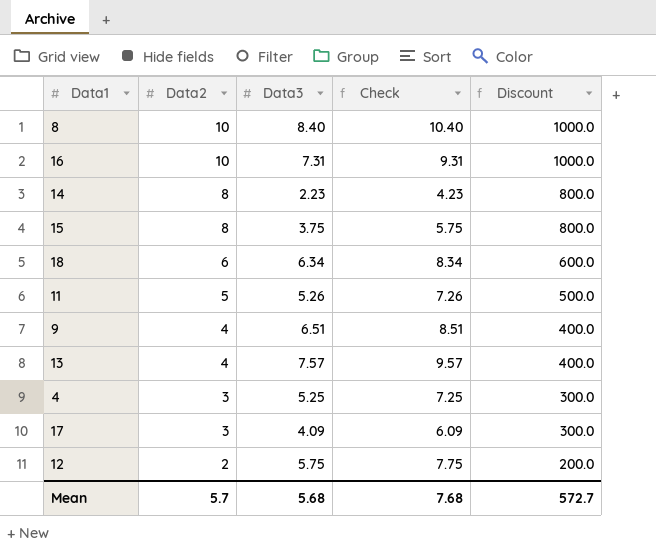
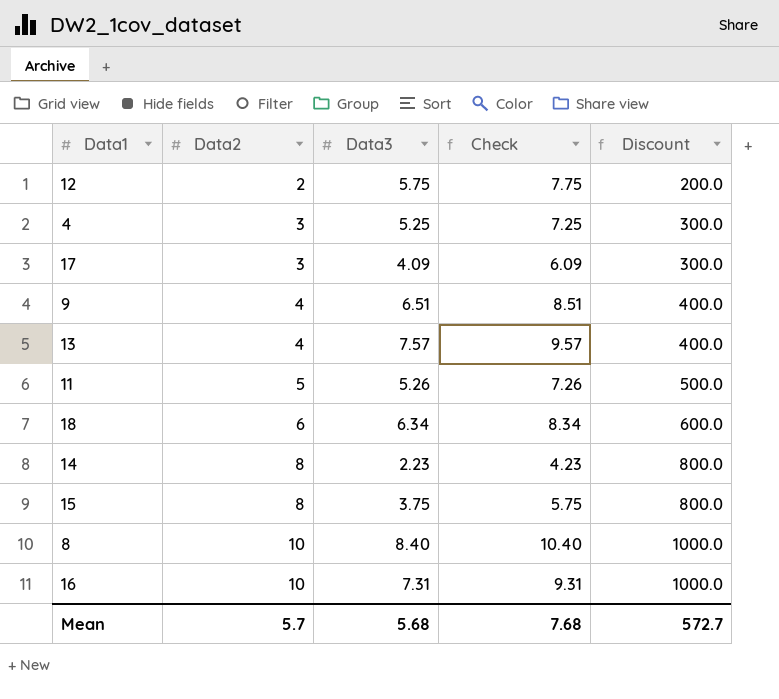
row order: Data2 descending -> Data2 ascending

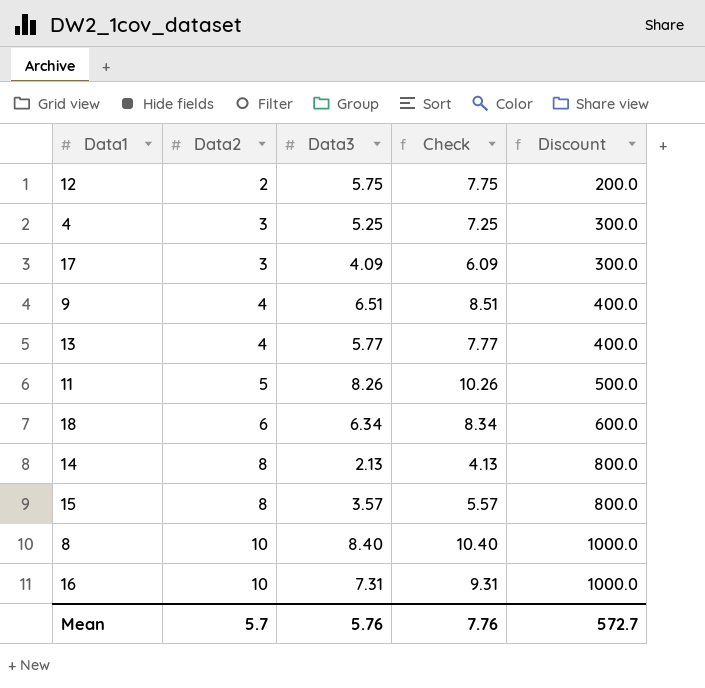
13 | Data3: 7.57 -> 5.77
13 | Check: 9.57 -> 7.77
11 | Data3: 5.26 -> 8.26
11 | Check: 7.26 -> 10.26
14 | Data3: 2.23 -> 2.13
14 | Check: 4.23 -> 4.13
15 | Data3: 3.75 -> 3.57
15 | Check: 5.75 -> 5.57
Mean | Data3: 5.68 -> 5.76
Mean | Check: 7.68 -> 7.76

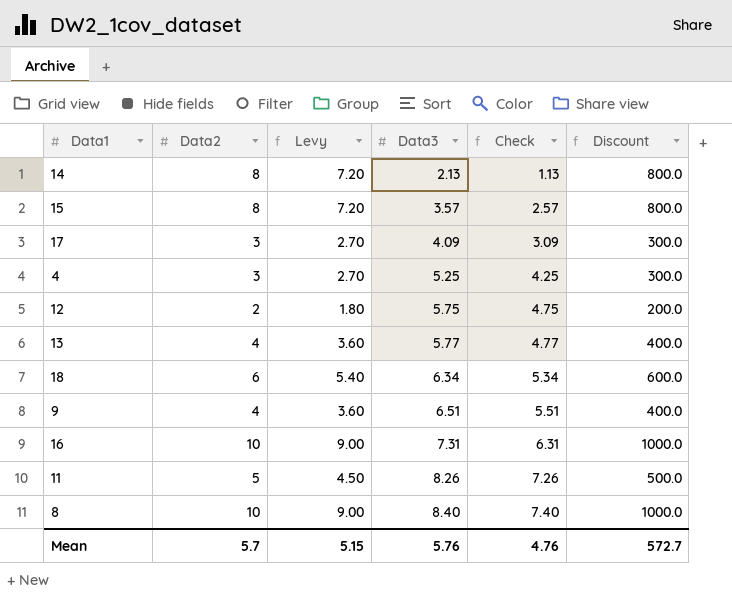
row order: Data2 ascending -> Data3 ascending
column Levy | formula: none -> [Data2] * 0.9
column Check | formula: [Data3] + 2 -> [Data3] - 1
Mean | Check: 7.76 -> 4.76

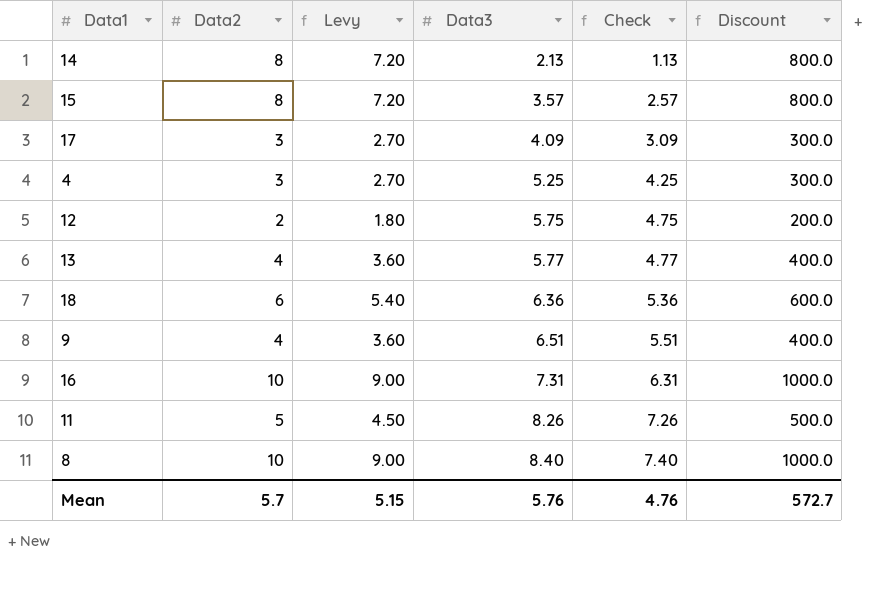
18 | Data3: 6.34 -> 6.36
18 | Check: 5.34 -> 5.36

